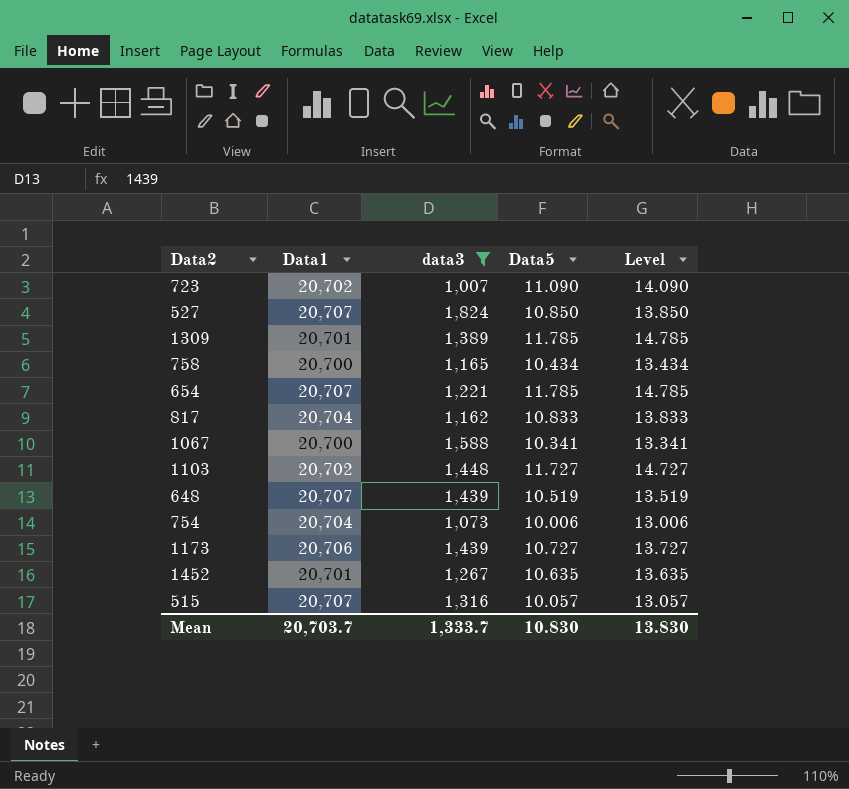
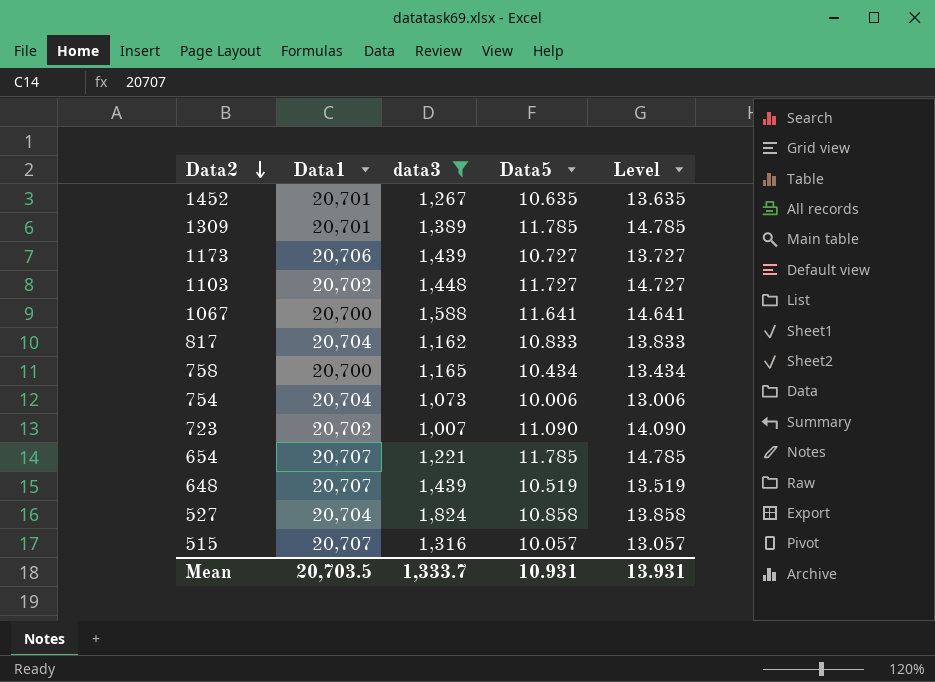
row order: none -> Data2 descending
1067 | Data5: 10.341 -> 11.641
1067 | Level: 13.341 -> 14.641
527 | Data1: 20,707 -> 20,704
527 | Data5: 10.850 -> 10.858
527 | Level: 13.850 -> 13.858
Mean | Data1: 20,703.7 -> 20,703.5
Mean | Data5: 10.830 -> 10.931
Mean | Level: 13.830 -> 13.931

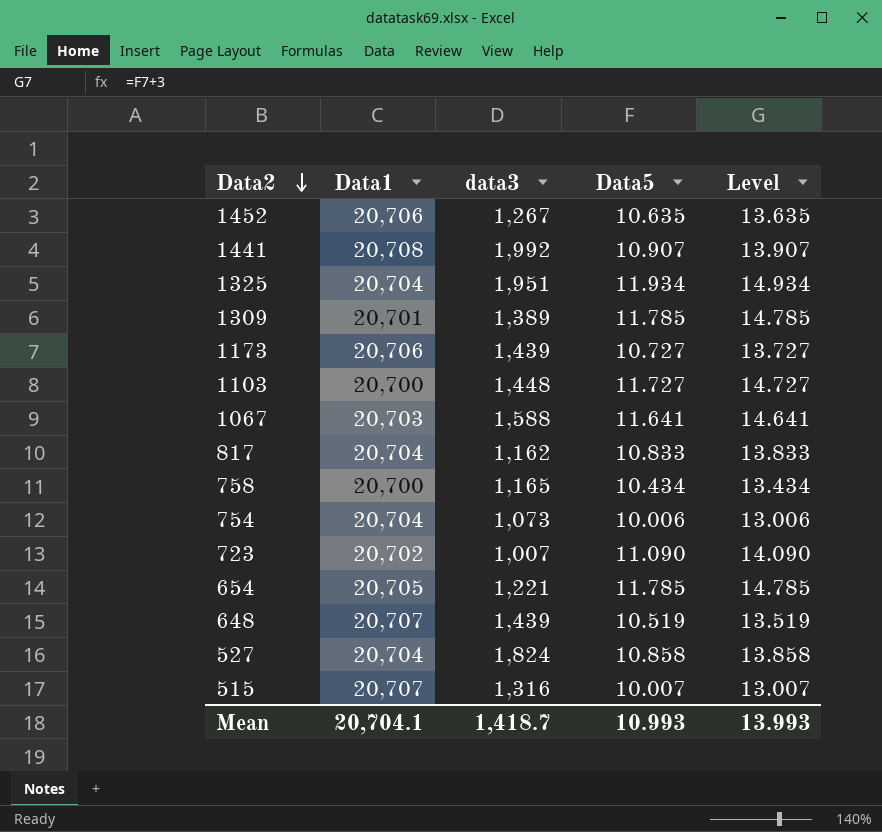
filter: data3 <= 1,824 -> none
1452 | Data1: 20,701 -> 20,706
1103 | Data1: 20,702 -> 20,700
1067 | Data1: 20,700 -> 20,703
654 | Data1: 20,707 -> 20,705
515 | Data5: 10.057 -> 10.007
515 | Level: 13.057 -> 13.007
Mean | Data1: 20,703.5 -> 20,704.1
Mean | data3: 1,333.7 -> 1,418.7
Mean | Data5: 10.931 -> 10.993
Mean | Level: 13.931 -> 13.993

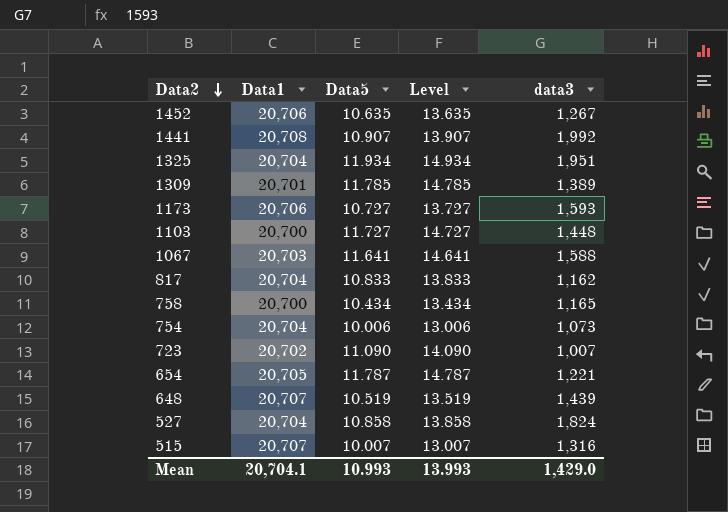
column data3 | position: 3 -> 5
1173 | data3: 1,439 -> 1,593
654 | Data5: 11.785 -> 11.787
654 | Level: 14.785 -> 14.787
Mean | data3: 1,418.7 -> 1,429.0

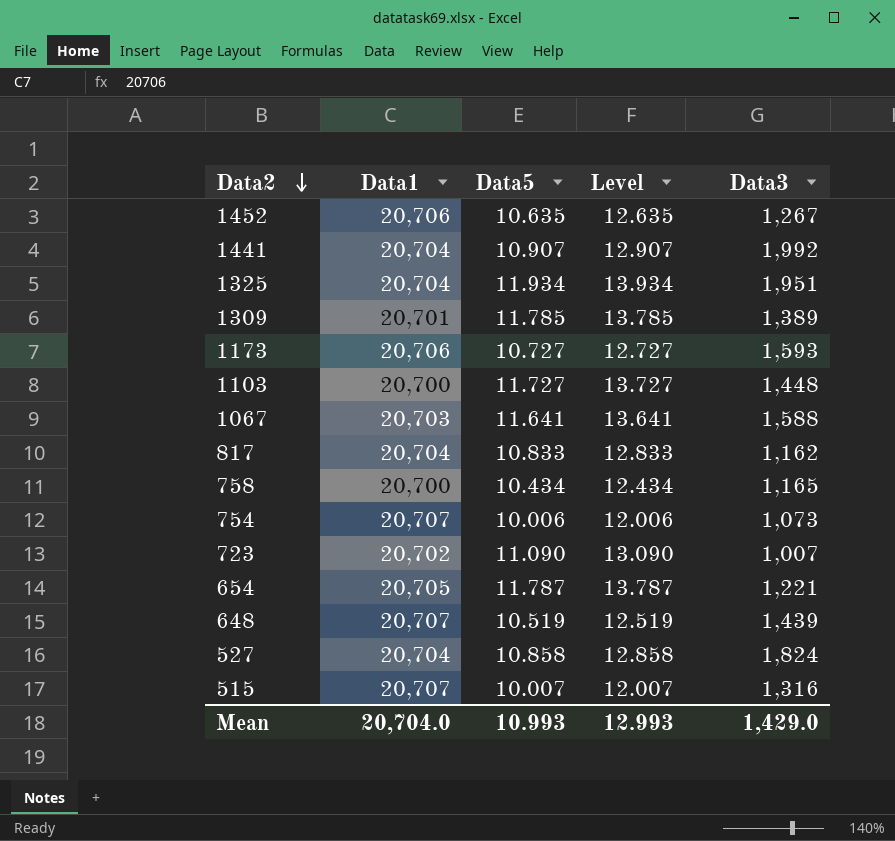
column Level | formula: [Data5] + 3 -> [Data5] + 2
column name: data3 -> Data3
1441 | Data1: 20,708 -> 20,704
754 | Data1: 20,704 -> 20,707
Mean | Data1: 20,704.1 -> 20,704.0
Mean | Level: 13.993 -> 12.993

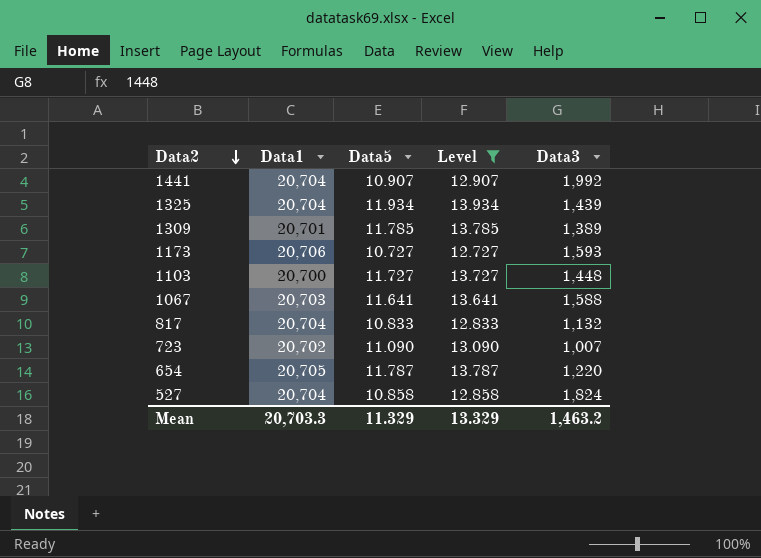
filter: none -> Level >= 12.727
1325 | Data3: 1,951 -> 1,439
817 | Data3: 1,162 -> 1,132
654 | Data3: 1,221 -> 1,220
Mean | Data1: 20,704.0 -> 20,703.3
Mean | Data5: 10.993 -> 11.329
Mean | Level: 12.993 -> 13.329
Mean | Data3: 1,429.0 -> 1,463.2

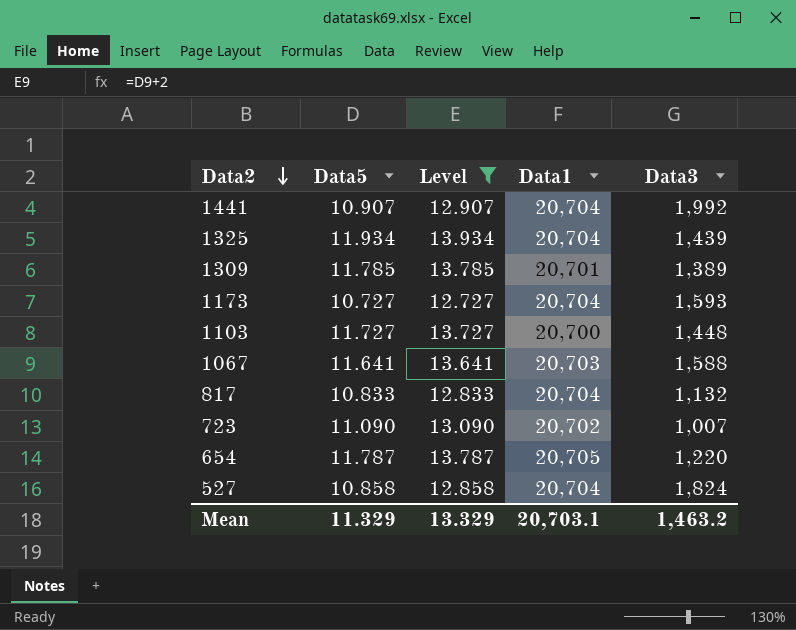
column Data1 | position: 2 -> 4
1173 | Data1: 20,706 -> 20,704
Mean | Data1: 20,703.3 -> 20,703.1

